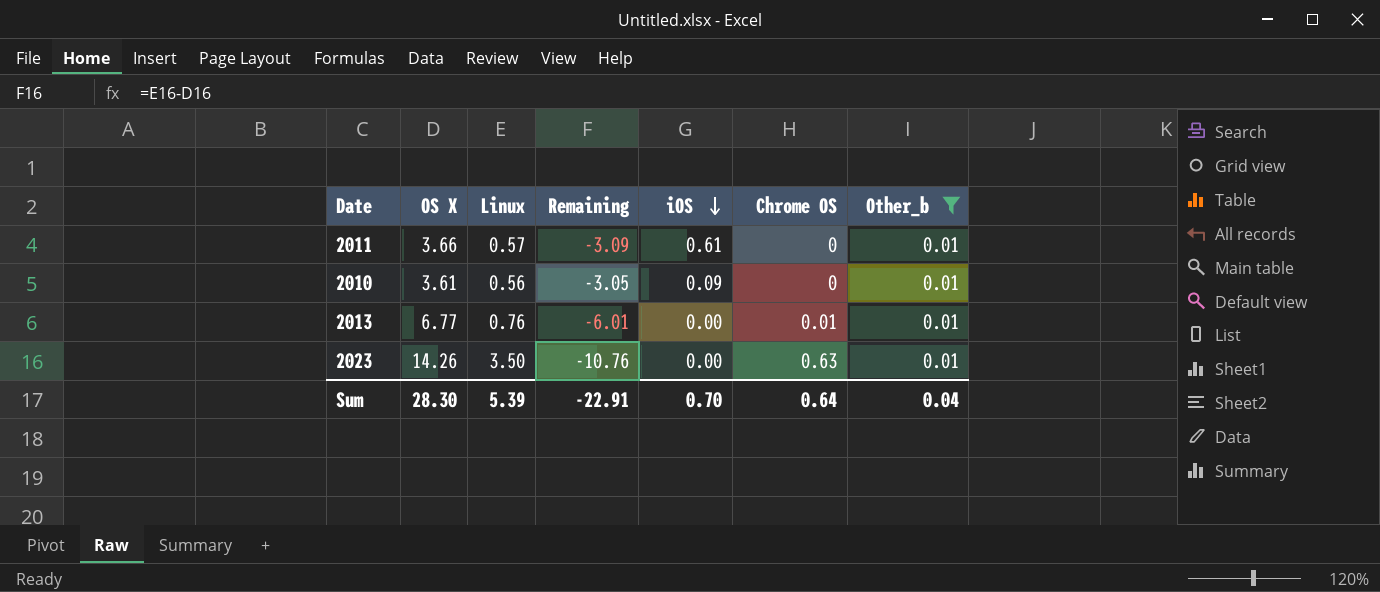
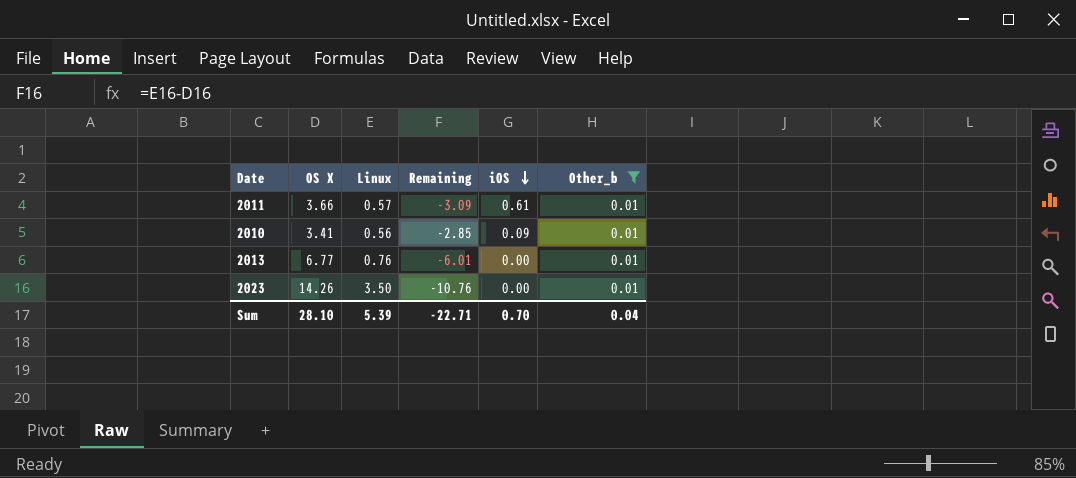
column Chrome OS | position: 6 -> none
2010 | OS X: 3.61 -> 3.41
2010 | Remaining: -3.05 -> -2.85
Sum | OS X: 28.30 -> 28.10
Sum | Remaining: -22.91 -> -22.71

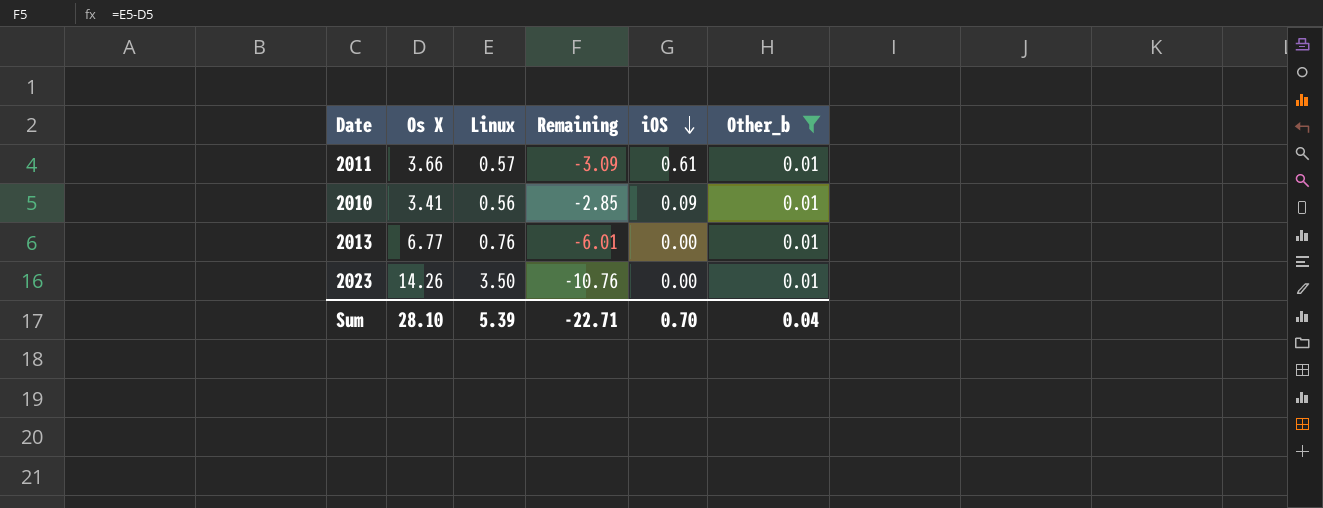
column name: OS X -> Os X

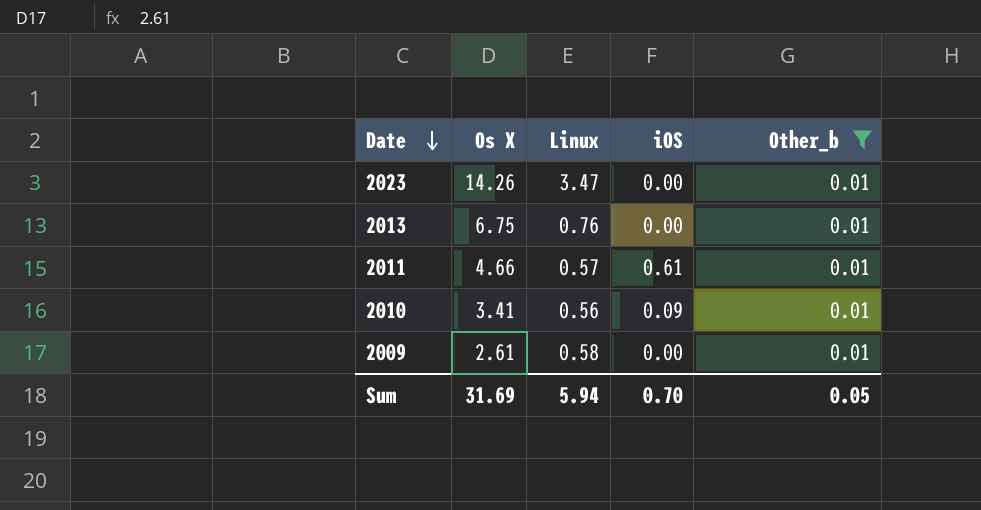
row order: iOS descending -> Date descending
column Remaining | formula: [Linux] - [Os X] -> none
2023 | Linux: 3.50 -> 3.47
2013 | Os X: 6.77 -> 6.75
2011 | Os X: 3.66 -> 4.66
row 2009: none -> 2.61 | 0.58 | 0.00 | 0.01
Sum | Os X: 28.10 -> 31.69
Sum | Linux: 5.39 -> 5.94
Sum | Other_b: 0.04 -> 0.05

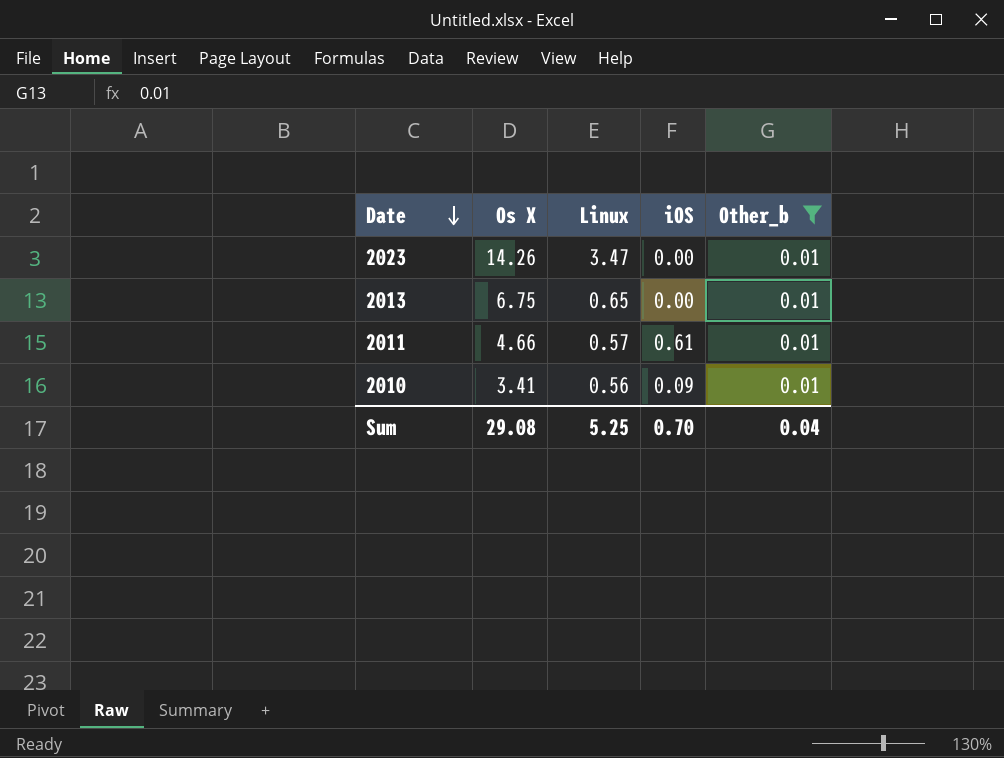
row 2009: 2.61 | 0.58 | 0.00 | 0.01 -> none
2013 | Linux: 0.76 -> 0.65
Sum | Os X: 31.69 -> 29.08
Sum | Linux: 5.94 -> 5.25
Sum | Other_b: 0.05 -> 0.04

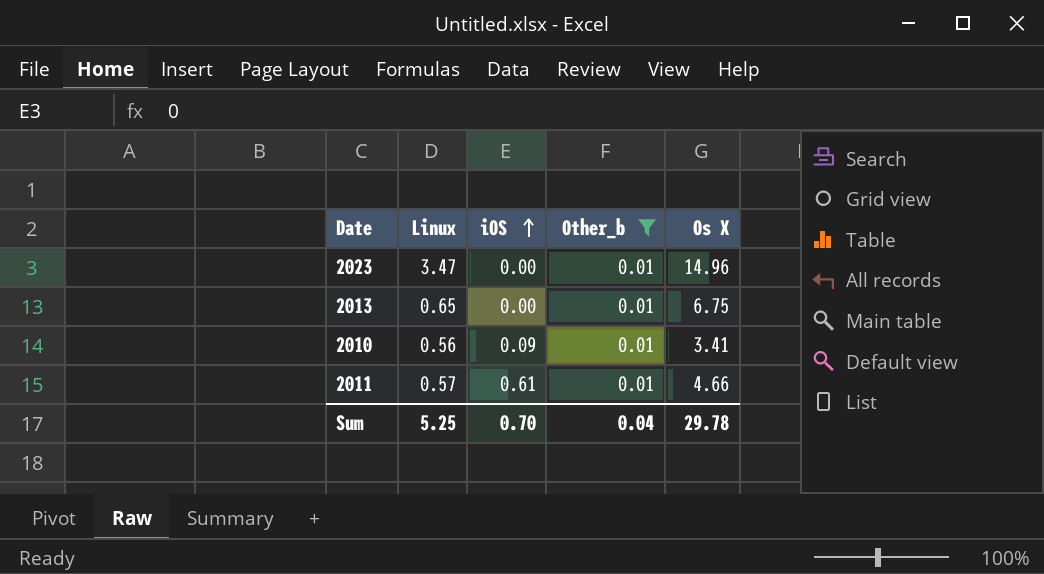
row order: Date descending -> iOS ascending
column Os X | position: 2 -> 5
2023 | Os X: 14.26 -> 14.96
Sum | Os X: 29.08 -> 29.78

